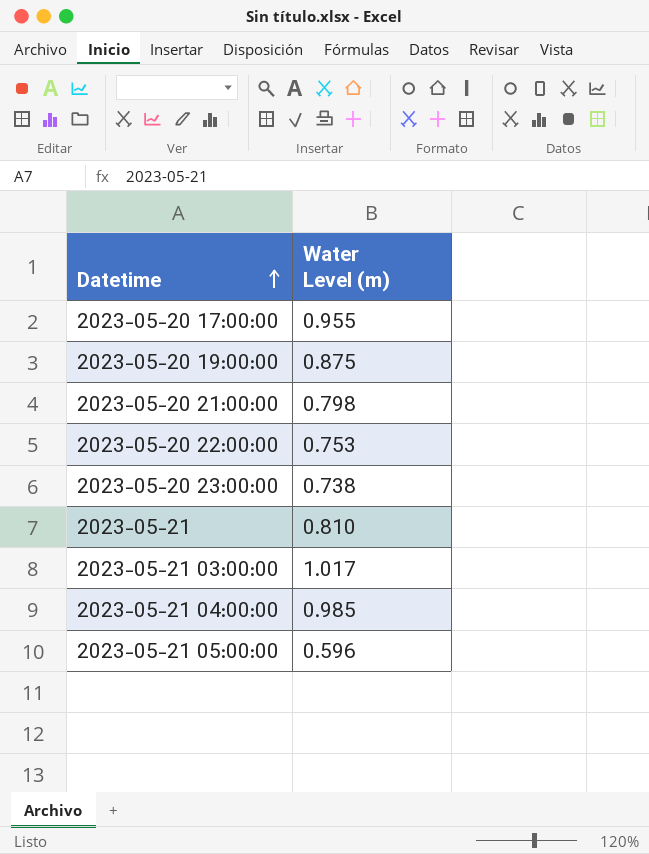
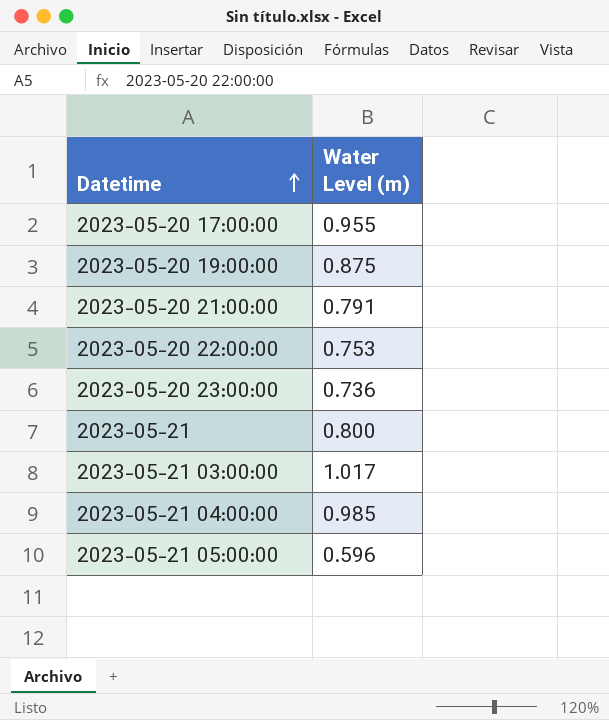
2023-05-20 21:00:00 | Water Level (m): 0.798 -> 0.791
2023-05-20 23:00:00 | Water Level (m): 0.738 -> 0.736
2023-05-21 | Water Level (m): 0.810 -> 0.800

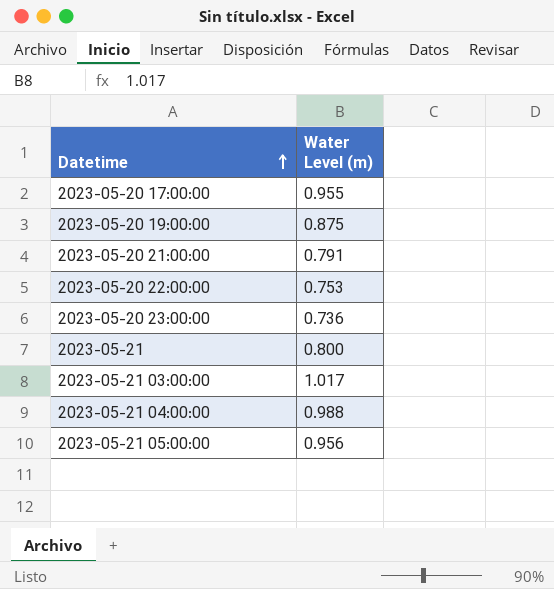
2023-05-21 04:00:00 | Water Level (m): 0.985 -> 0.988
2023-05-21 05:00:00 | Water Level (m): 0.596 -> 0.956

